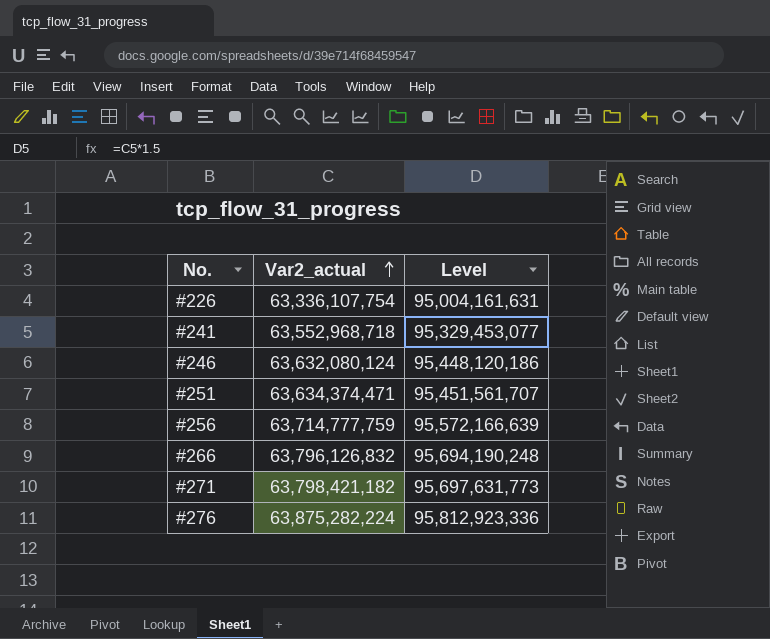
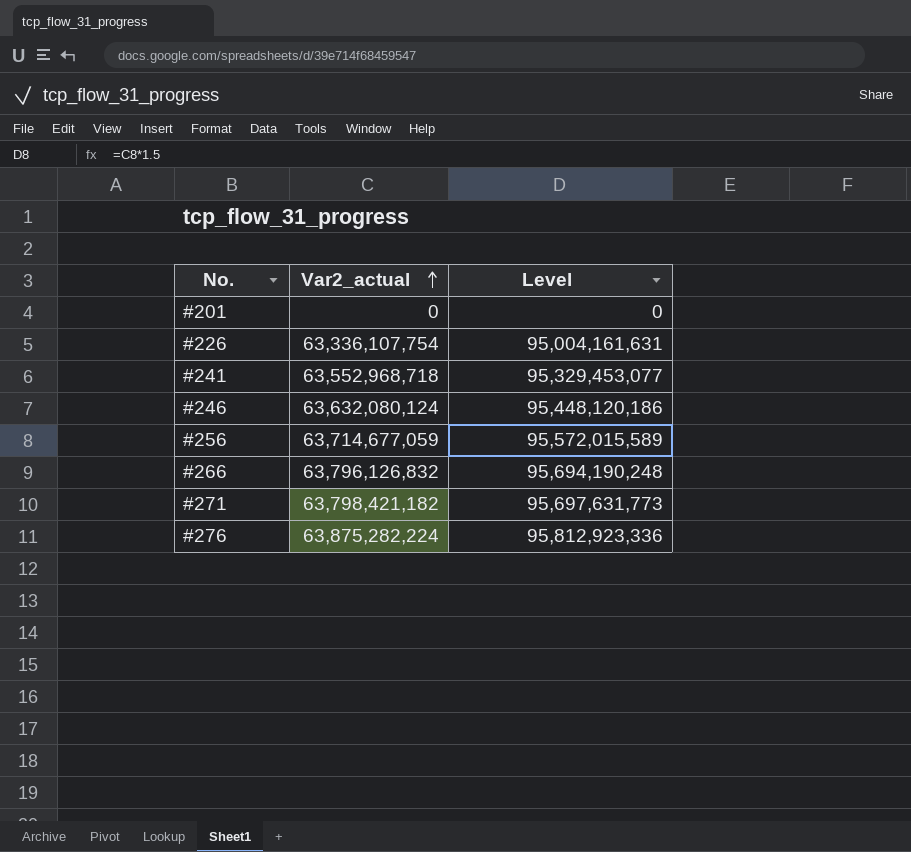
row #251: 63,634,374,471 | 95,451,561,707 -> none
row #201: none -> 0 | 0
#256 | Var2_actual: 63,714,777,759 -> 63,714,677,059
#256 | Level: 95,572,166,639 -> 95,572,015,589

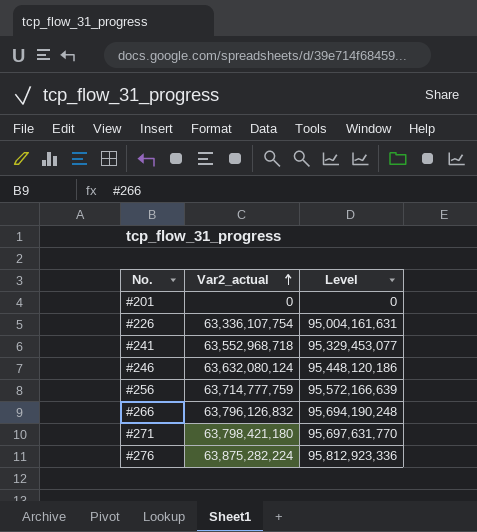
#256 | Var2_actual: 63,714,677,059 -> 63,714,777,759
#256 | Level: 95,572,015,589 -> 95,572,166,639
#271 | Var2_actual: 63,798,421,182 -> 63,798,421,180
#271 | Level: 95,697,631,773 -> 95,697,631,770

